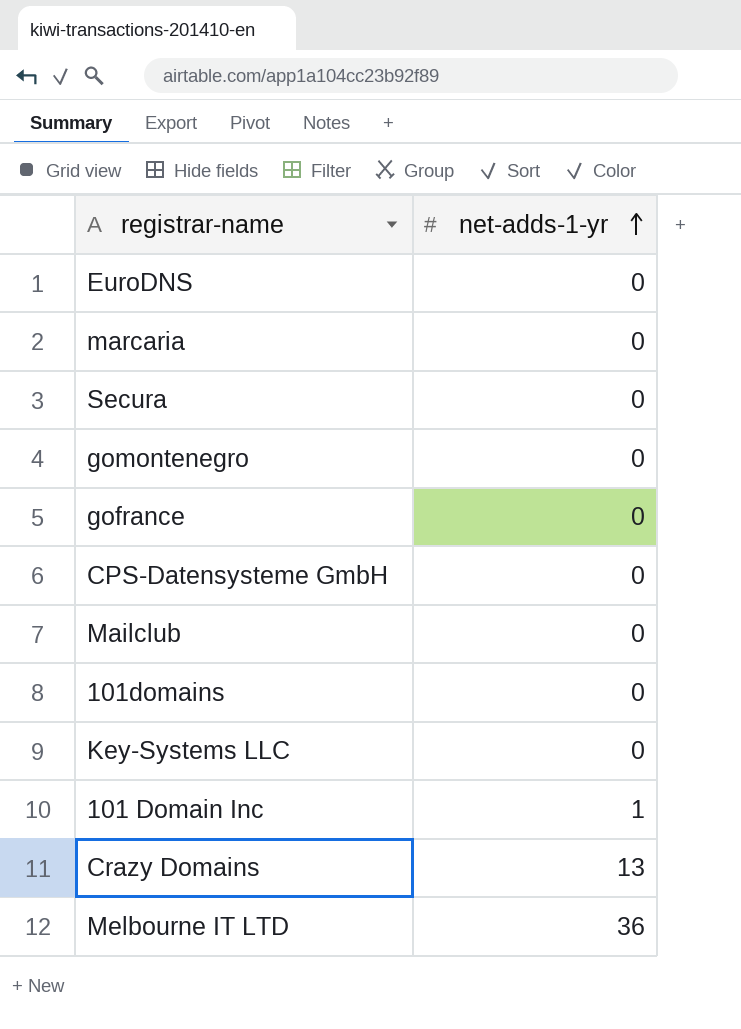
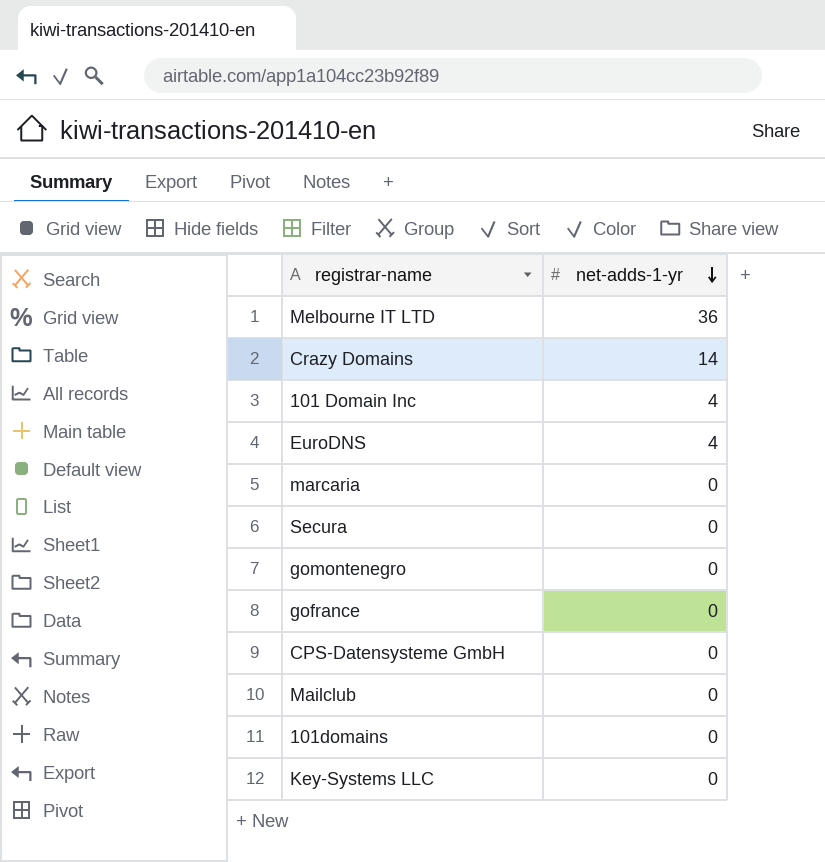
row order: net-adds-1-yr ascending -> net-adds-1-yr descending
Crazy Domains | net-adds-1-yr: 13 -> 14
101 Domain Inc | net-adds-1-yr: 1 -> 4
EuroDNS | net-adds-1-yr: 0 -> 4

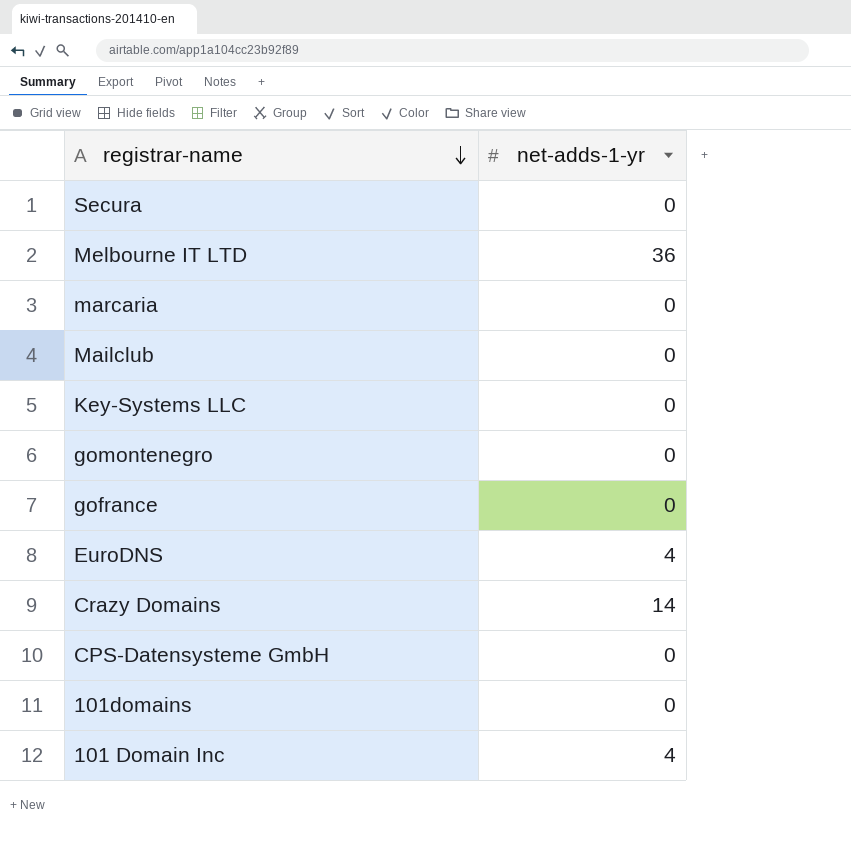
row order: net-adds-1-yr descending -> registrar-name descending

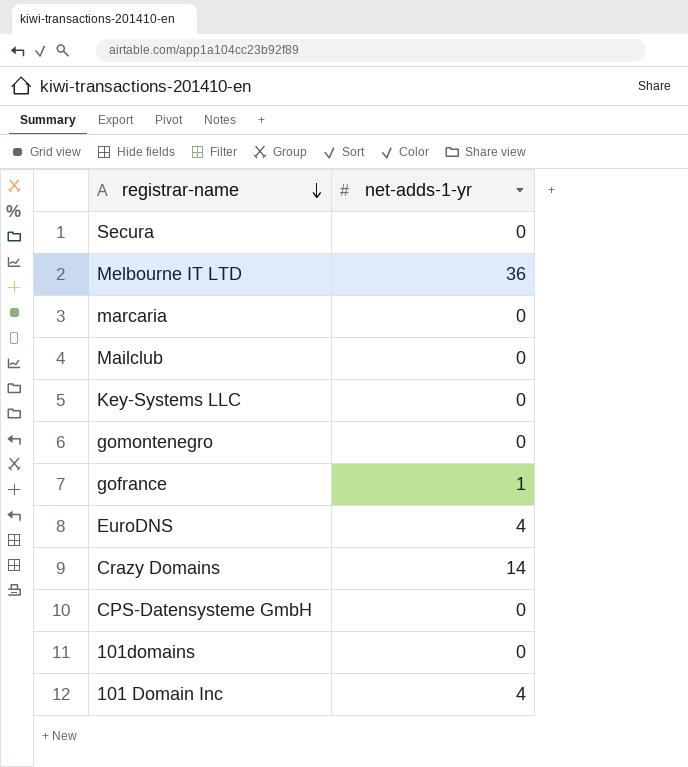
gofrance | net-adds-1-yr: 0 -> 1

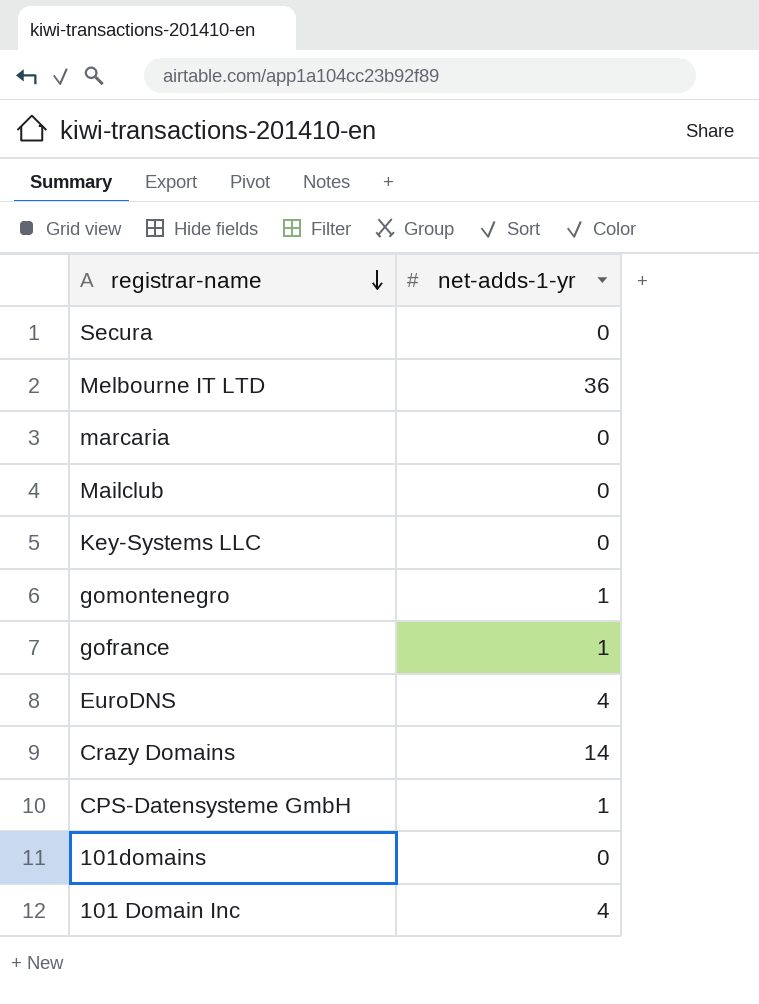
gomontenegro | net-adds-1-yr: 0 -> 1
CPS-Datensysteme GmbH | net-adds-1-yr: 0 -> 1

